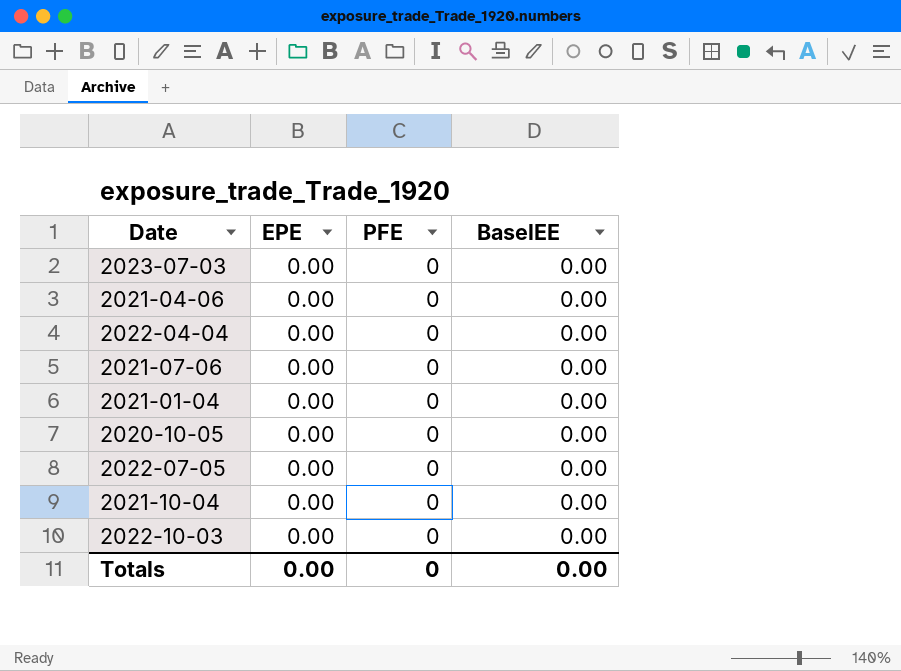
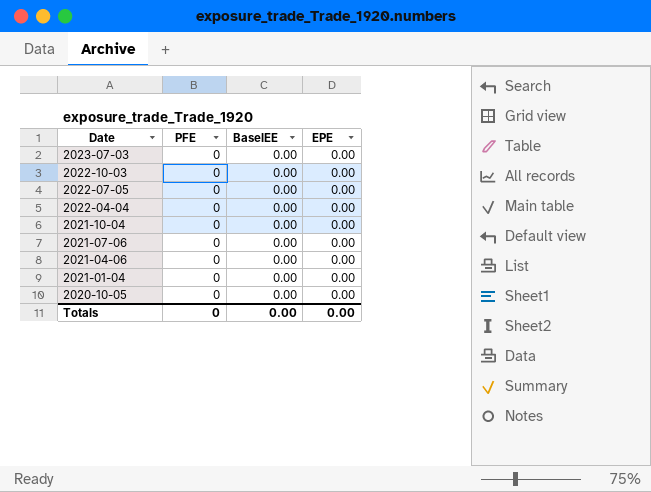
row order: none -> Date descending
column EPE | position: 2 -> 4

